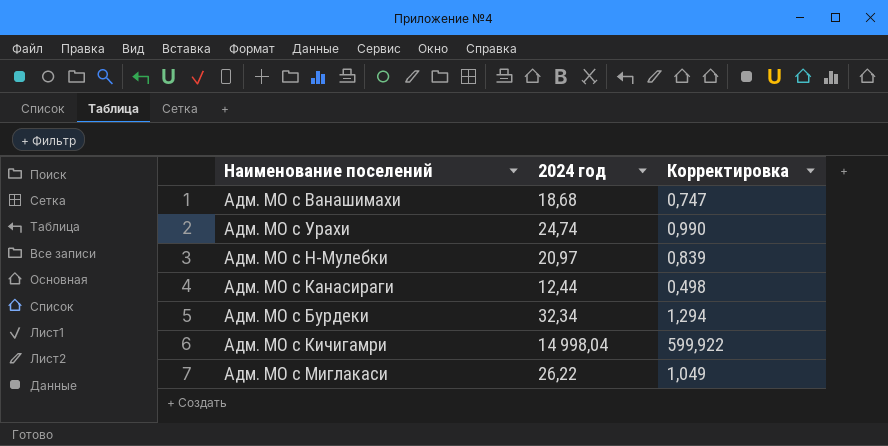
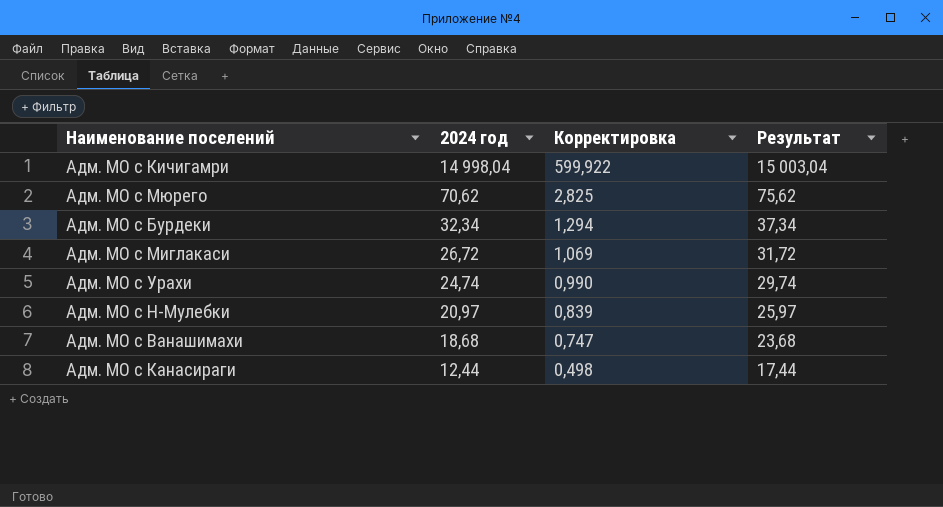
row order: none -> 2024 год descending
column Результат | formula: none -> [2024 год] + 5
row Адм. МО с Мюрего: none -> 70,62 | 2,825 | 75,62
Адм. МО с Миглакаси | 2024 год: 26,22 -> 26,72
Адм. МО с Миглакаси | Корректировка: 1,049 -> 1,069

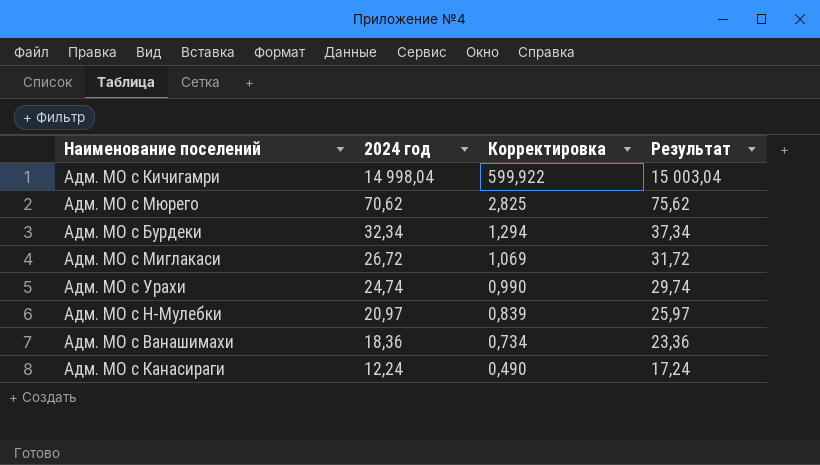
Адм. МО с Ванашимахи | 2024 год: 18,68 -> 18,36
Адм. МО с Ванашимахи | Корректировка: 0,747 -> 0,734
Адм. МО с Ванашимахи | Результат: 23,68 -> 23,36
Адм. МО с Канасираги | 2024 год: 12,44 -> 12,24
Адм. МО с Канасираги | Корректировка: 0,498 -> 0,490
Адм. МО с Канасираги | Результат: 17,44 -> 17,24

